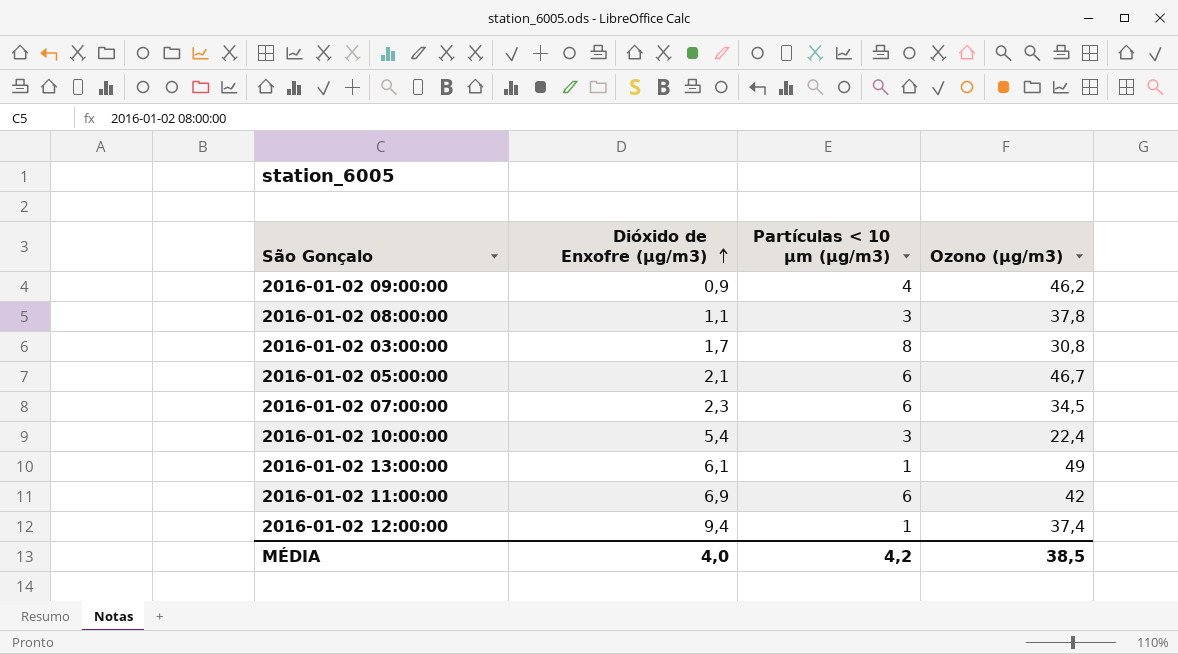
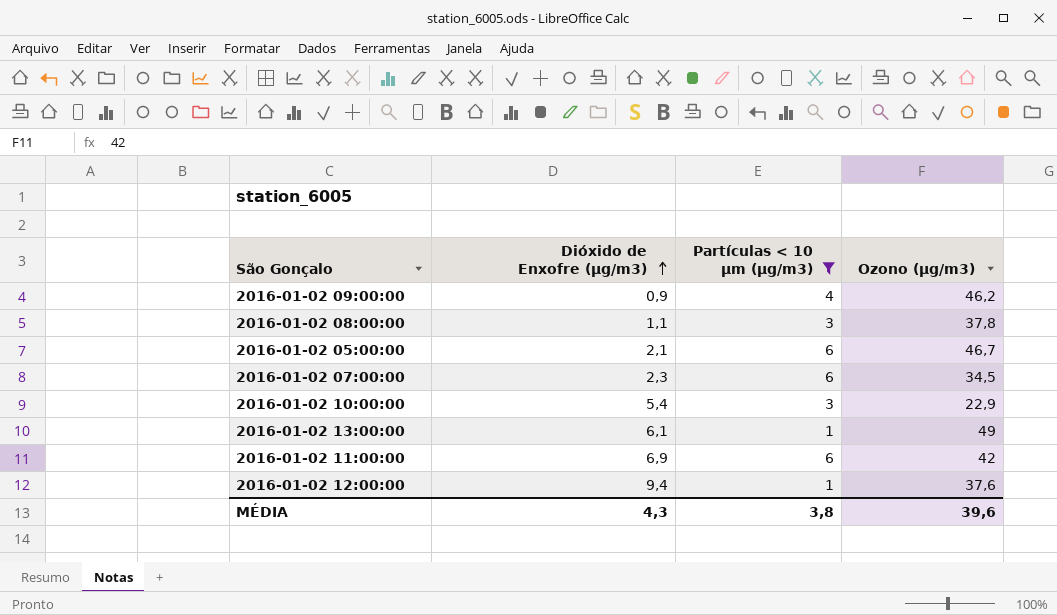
filter: none -> Partículas < 10 µm (µg/m3) != 8
2016-01-02 10:00:00 | Ozono (µg/m3): 22,4 -> 22,9
2016-01-02 12:00:00 | Ozono (µg/m3): 37,4 -> 37,6
MÉDIA | Dióxido de Enxofre (µg/m3): 4,0 -> 4,3
MÉDIA | Partículas < 10 µm (µg/m3): 4,2 -> 3,8
MÉDIA | Ozono (µg/m3): 38,5 -> 39,6

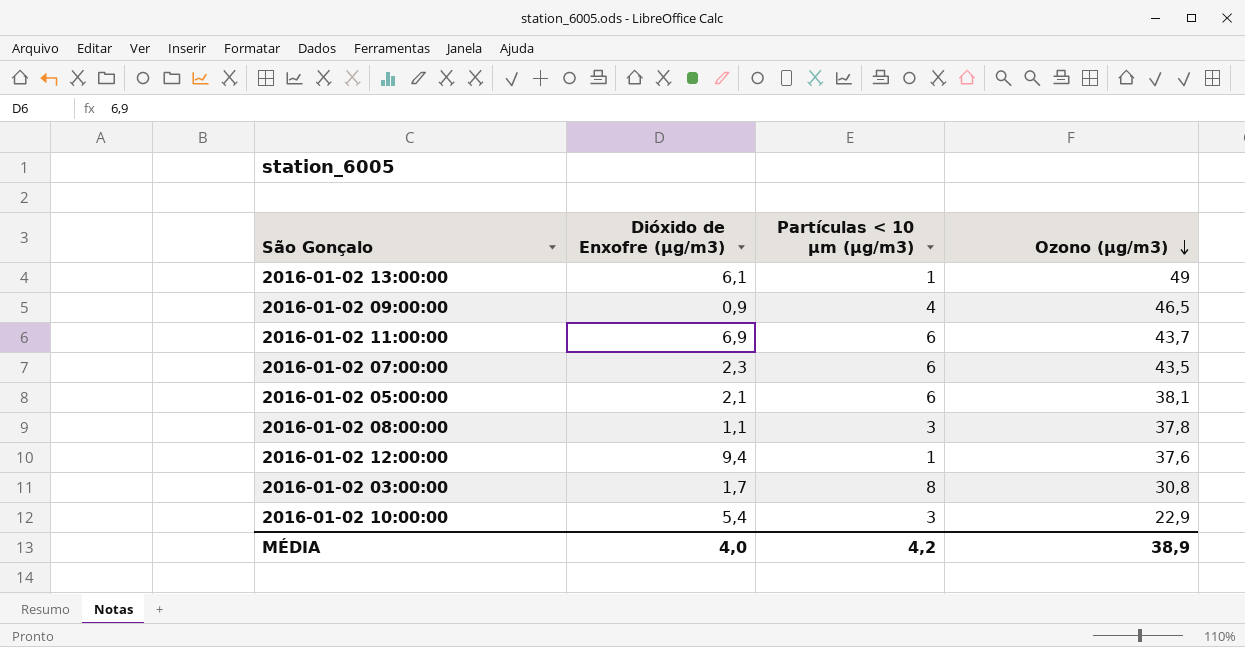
filter: Partículas < 10 µm (µg/m3) != 8 -> none
row order: Dióxido de Enxofre (µg/m3) ascending -> Ozono (µg/m3) descending
2016-01-02 09:00:00 | Ozono (µg/m3): 46,2 -> 46,5
2016-01-02 11:00:00 | Ozono (µg/m3): 42 -> 43,7
2016-01-02 07:00:00 | Ozono (µg/m3): 34,5 -> 43,5
2016-01-02 05:00:00 | Ozono (µg/m3): 46,7 -> 38,1
MÉDIA | Dióxido de Enxofre (µg/m3): 4,3 -> 4,0
MÉDIA | Partículas < 10 µm (µg/m3): 3,8 -> 4,2
MÉDIA | Ozono (µg/m3): 39,6 -> 38,9

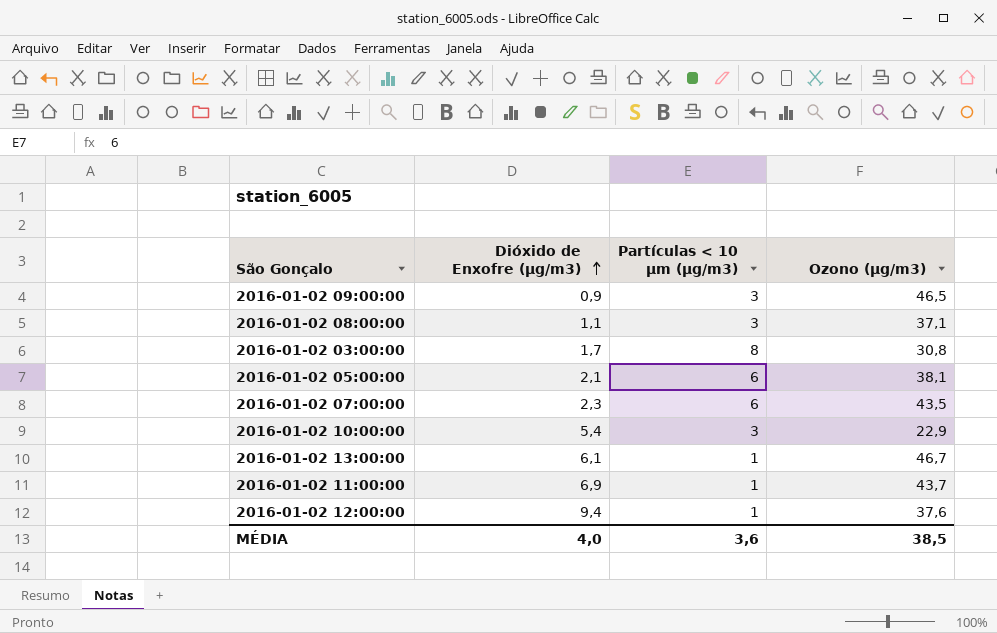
row order: Ozono (µg/m3) descending -> Dióxido de Enxofre (µg/m3) ascending
2016-01-02 09:00:00 | Partículas < 10 µm (µg/m3): 4 -> 3
2016-01-02 08:00:00 | Ozono (µg/m3): 37,8 -> 37,1
2016-01-02 13:00:00 | Ozono (µg/m3): 49 -> 46,7
2016-01-02 11:00:00 | Partículas < 10 µm (µg/m3): 6 -> 1
MÉDIA | Partículas < 10 µm (µg/m3): 4,2 -> 3,6
MÉDIA | Ozono (µg/m3): 38,9 -> 38,5

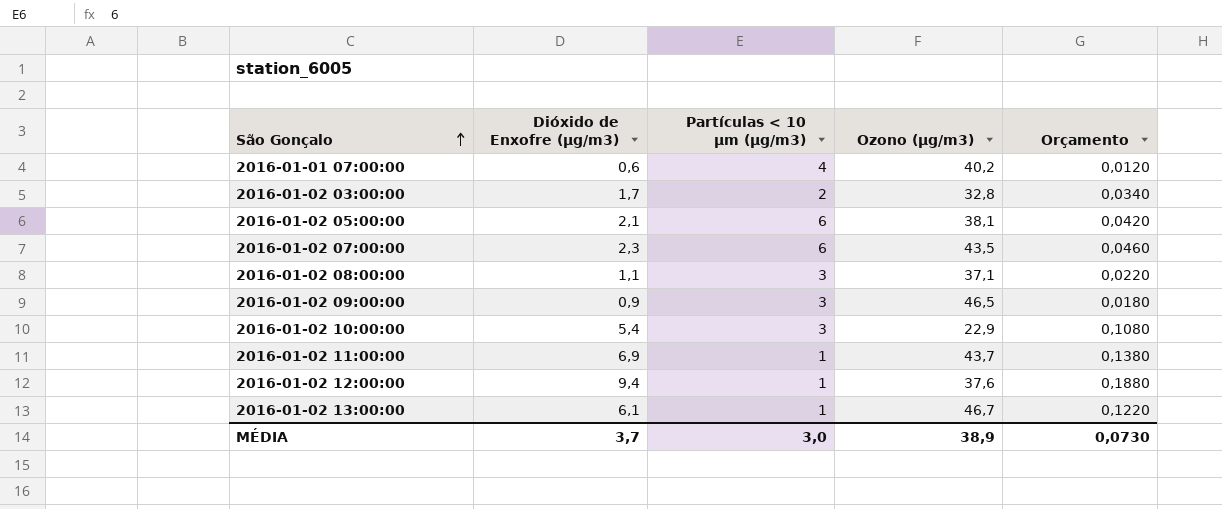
row order: Dióxido de Enxofre (µg/m3) ascending -> São Gonçalo ascending
column Orçamento | formula: none -> [Dióxido de Enxofre (µg/m3)] * 0,02
row 2016-01-01 07:00:00: none -> 0,6 | 4 | 40,2 | 0,0120
2016-01-02 03:00:00 | Partículas < 10 µm (µg/m3): 8 -> 2
2016-01-02 03:00:00 | Ozono (µg/m3): 30,8 -> 32,8
MÉDIA | Dióxido de Enxofre (µg/m3): 4,0 -> 3,7
MÉDIA | Partículas < 10 µm (µg/m3): 3,6 -> 3,0
MÉDIA | Ozono (µg/m3): 38,5 -> 38,9

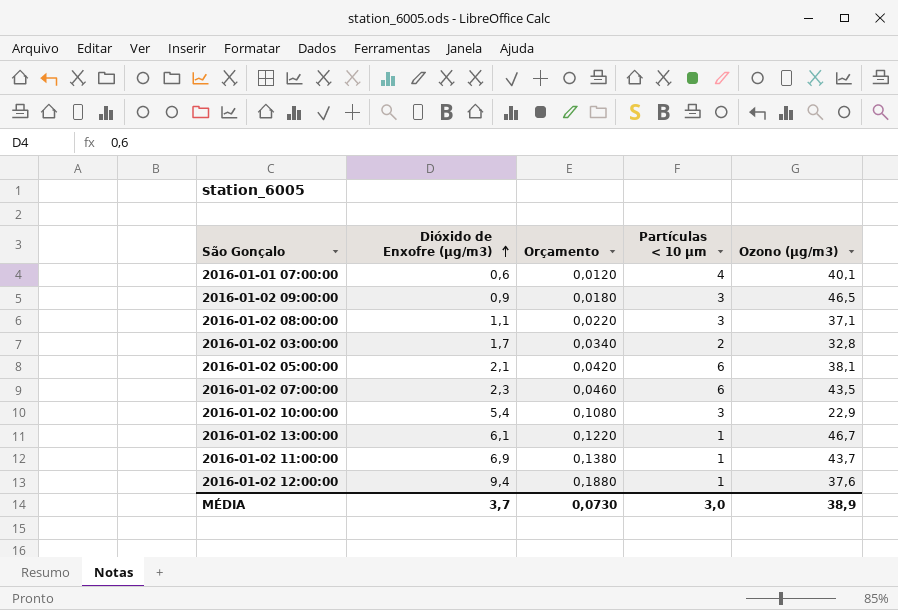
row order: São Gonçalo ascending -> Dióxido de Enxofre (µg/m3) ascending
column Orçamento | position: 5 -> 3
column name: Partículas < 10 µm (µg/m3) -> Partículas < 10 µm
2016-01-01 07:00:00 | Ozono (µg/m3): 40,2 -> 40,1

